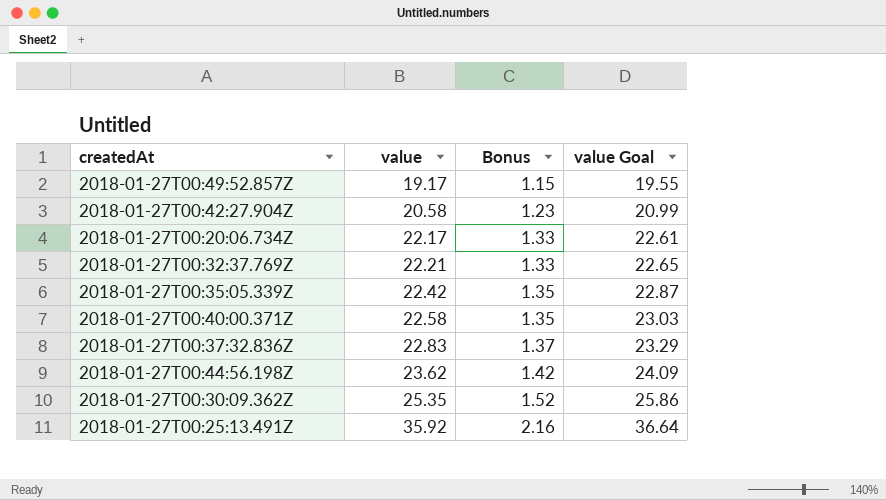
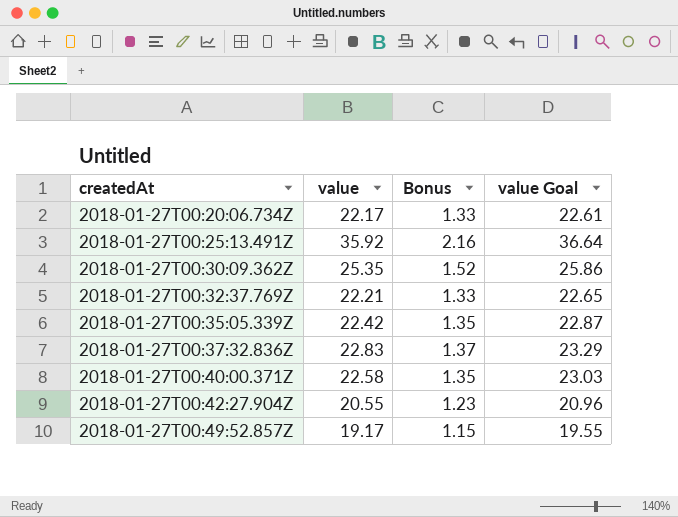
row order: value ascending -> createdAt ascending
row 2018-01-27T00:44:56.198Z: 23.62 | 1.42 | 24.09 -> none
2018-01-27T00:42:27.904Z | value: 20.58 -> 20.55
2018-01-27T00:42:27.904Z | value Goal: 20.99 -> 20.96

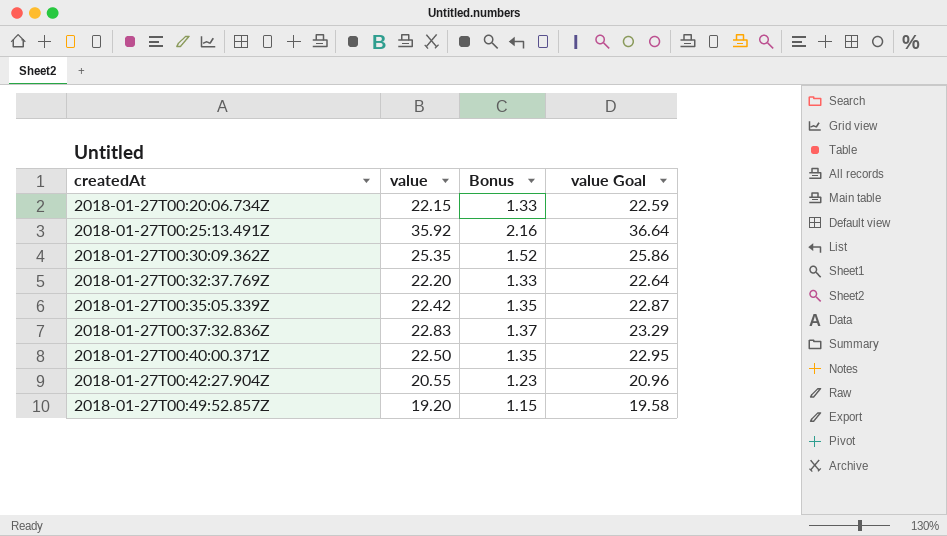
2018-01-27T00:20:06.734Z | value: 22.17 -> 22.15
2018-01-27T00:20:06.734Z | value Goal: 22.61 -> 22.59
2018-01-27T00:32:37.769Z | value: 22.21 -> 22.20
2018-01-27T00:32:37.769Z | value Goal: 22.65 -> 22.64
2018-01-27T00:40:00.371Z | value: 22.58 -> 22.50
2018-01-27T00:40:00.371Z | value Goal: 23.03 -> 22.95
2018-01-27T00:49:52.857Z | value: 19.17 -> 19.20
2018-01-27T00:49:52.857Z | value Goal: 19.55 -> 19.58

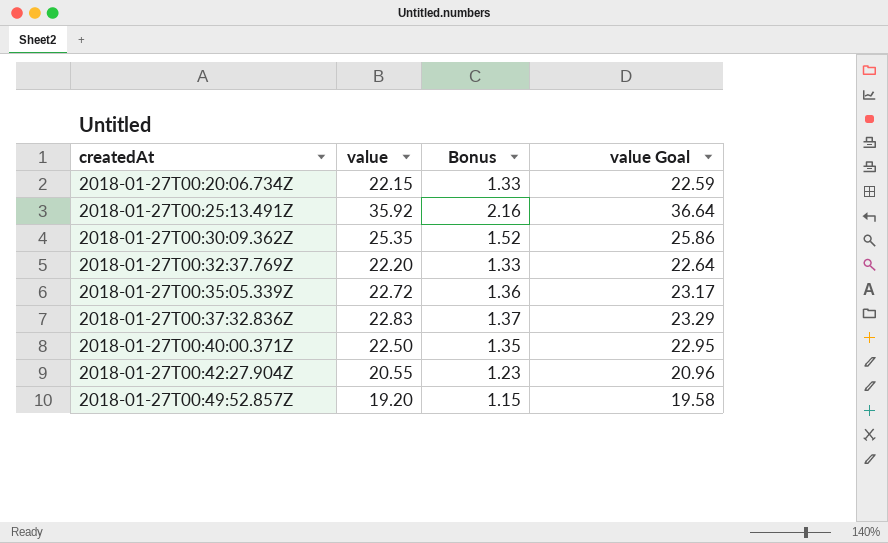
2018-01-27T00:35:05.339Z | value: 22.42 -> 22.72
2018-01-27T00:35:05.339Z | Bonus: 1.35 -> 1.36
2018-01-27T00:35:05.339Z | value Goal: 22.87 -> 23.17

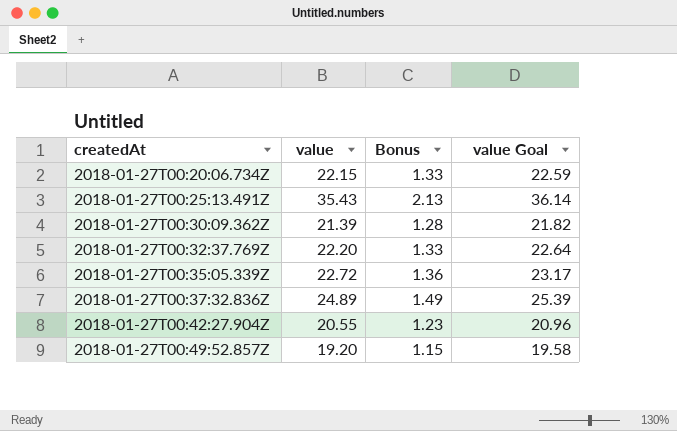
row 2018-01-27T00:40:00.371Z: 22.50 | 1.35 | 22.95 -> none
2018-01-27T00:25:13.491Z | value: 35.92 -> 35.43
2018-01-27T00:25:13.491Z | Bonus: 2.16 -> 2.13
2018-01-27T00:25:13.491Z | value Goal: 36.64 -> 36.14
2018-01-27T00:30:09.362Z | value: 25.35 -> 21.39
2018-01-27T00:30:09.362Z | Bonus: 1.52 -> 1.28
2018-01-27T00:30:09.362Z | value Goal: 25.86 -> 21.82
2018-01-27T00:37:32.836Z | value: 22.83 -> 24.89
2018-01-27T00:37:32.836Z | Bonus: 1.37 -> 1.49
2018-01-27T00:37:32.836Z | value Goal: 23.29 -> 25.39

